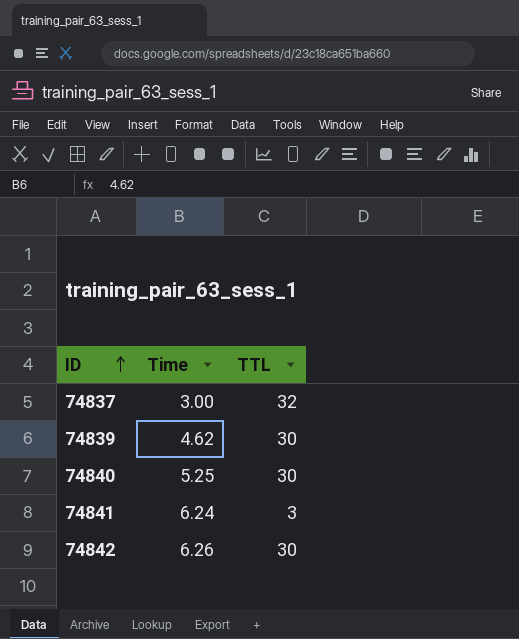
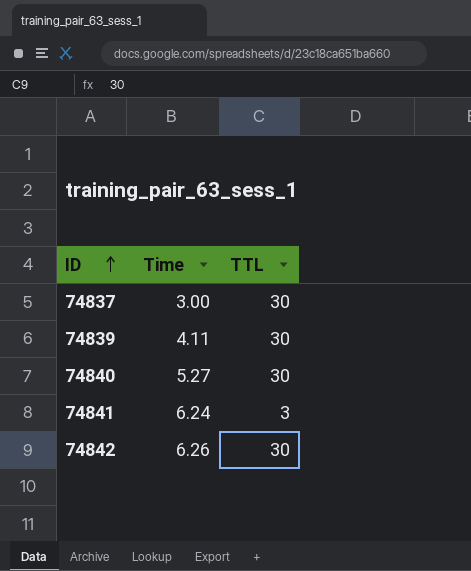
74837 | TTL: 32 -> 30
74839 | Time: 4.62 -> 4.11
74840 | Time: 5.25 -> 5.27

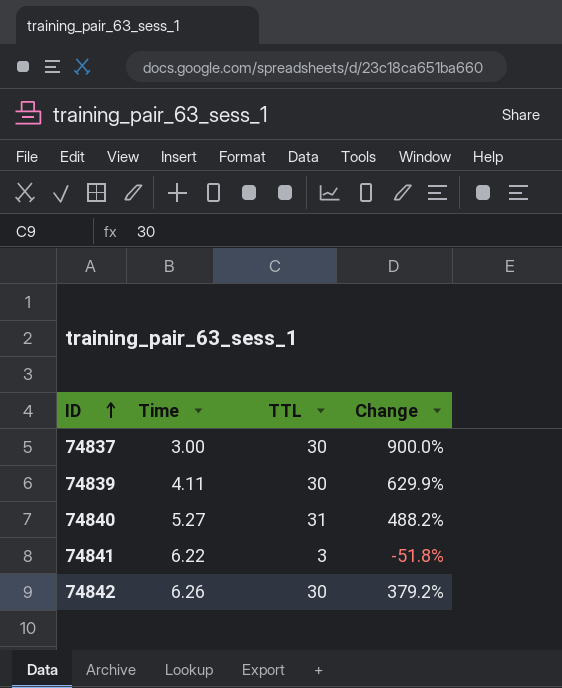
column Change | formula: none -> ([TTL] - [Time]) / [Time]
74840 | TTL: 30 -> 31
74841 | Time: 6.24 -> 6.22

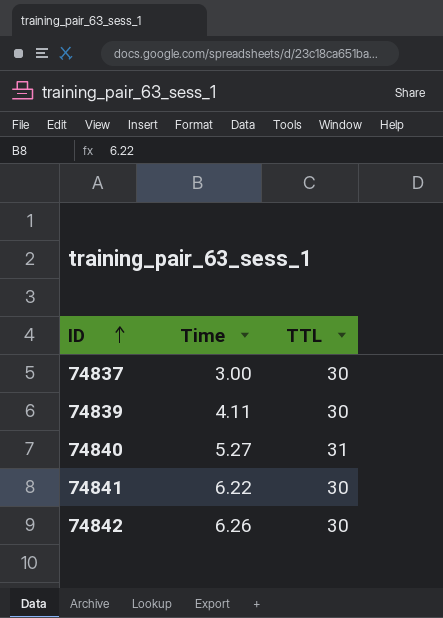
column Change | formula: ([TTL] - [Time]) / [Time] -> none
74841 | TTL: 3 -> 30

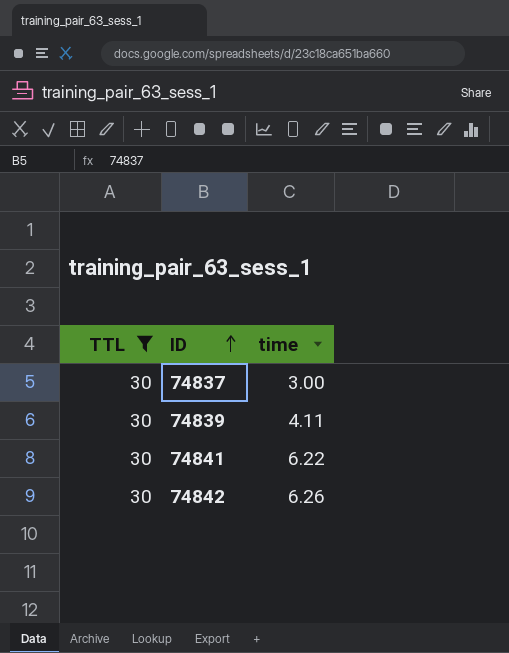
filter: none -> TTL = 30
column TTL | position: 3 -> 1
column name: Time -> time

